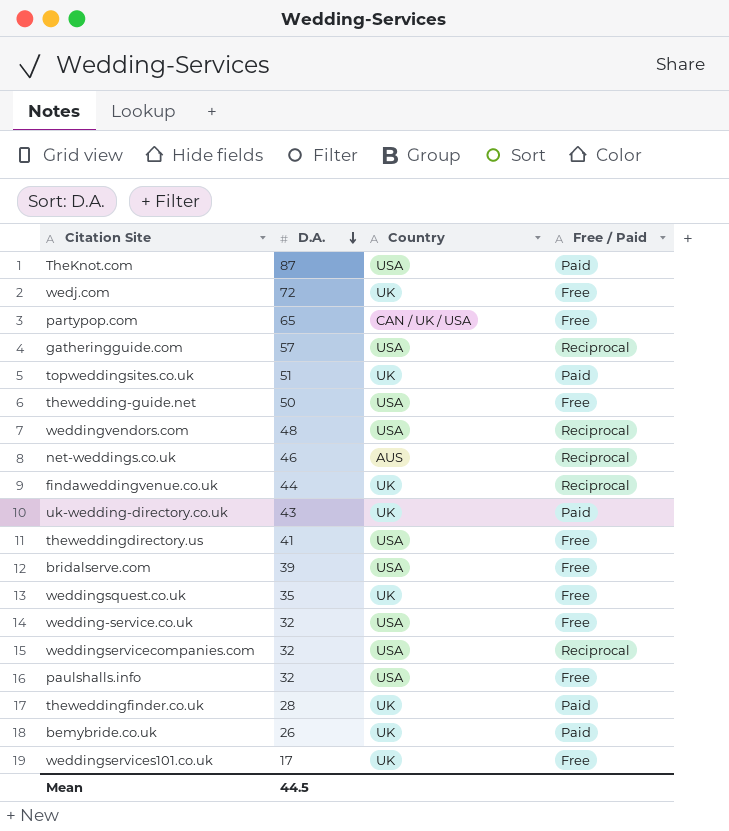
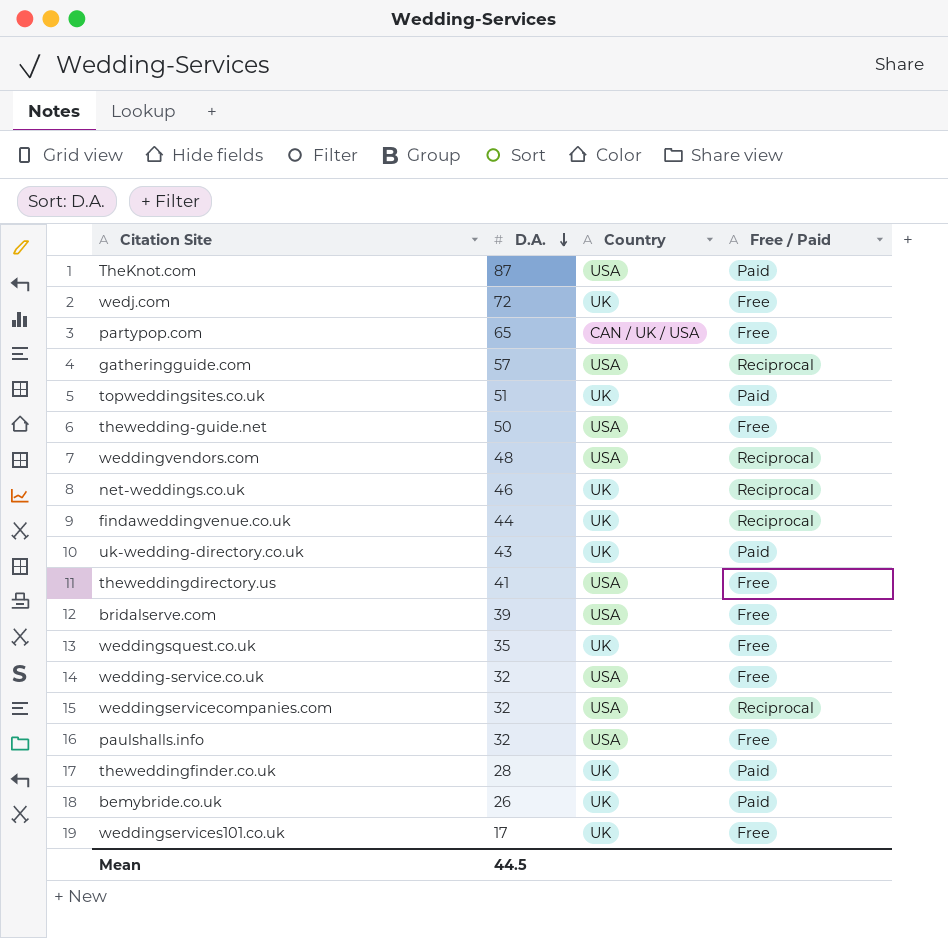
net-weddings.co.uk | Country: AUS -> UK

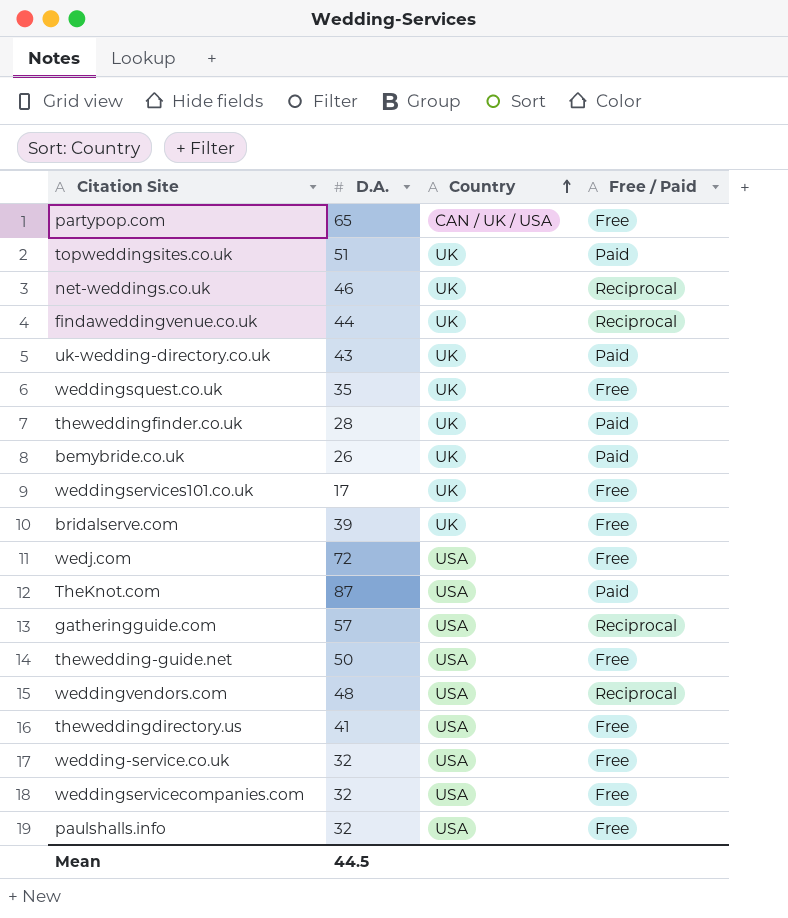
row order: D.A. descending -> Country ascending
bridalserve.com | Country: USA -> UK
wedj.com | Country: UK -> USA
weddingservicecompanies.com | Free / Paid: Reciprocal -> Free

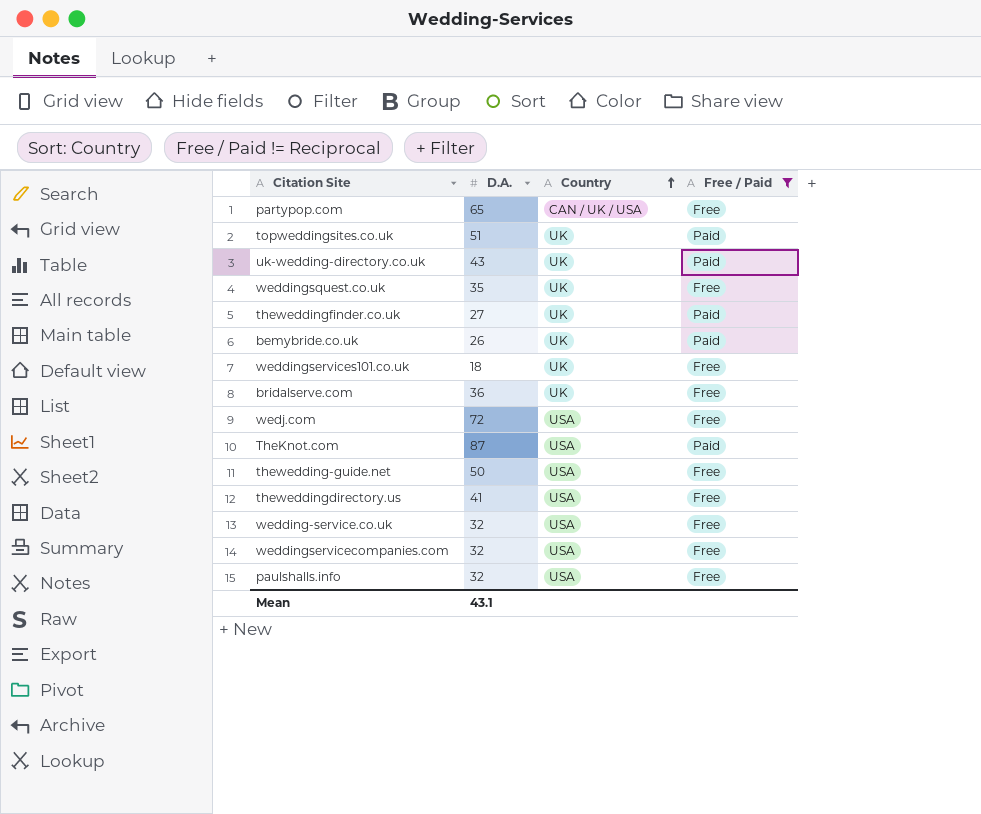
filter: none -> Free / Paid != Reciprocal
theweddingfinder.co.uk | D.A.: 28 -> 27
weddingservices101.co.uk | D.A.: 17 -> 18
bridalserve.com | D.A.: 39 -> 36
Mean | D.A.: 44.5 -> 43.1

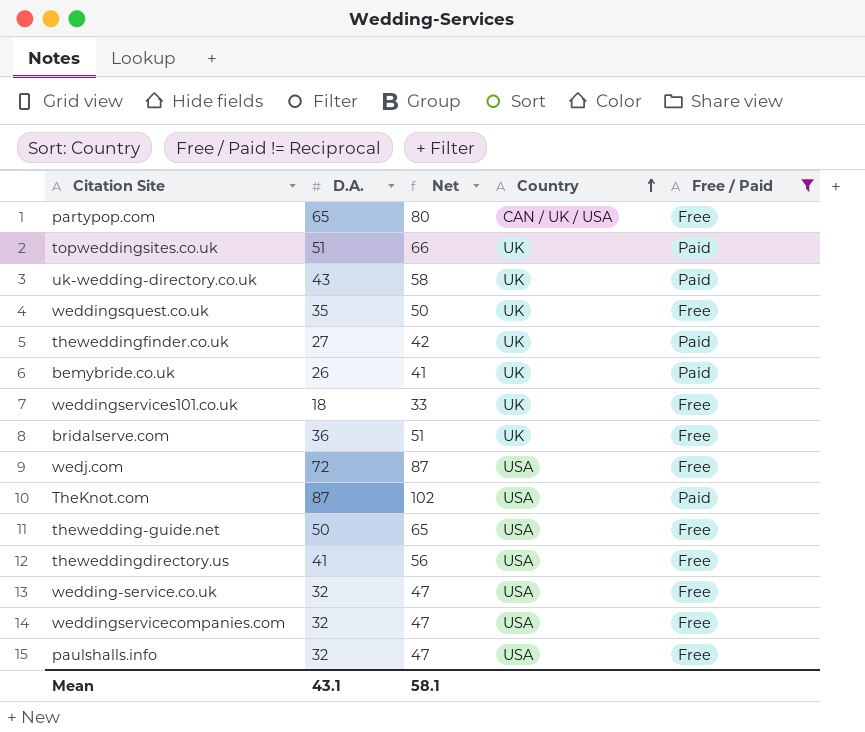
column Net | formula: none -> [D.A.] + 15

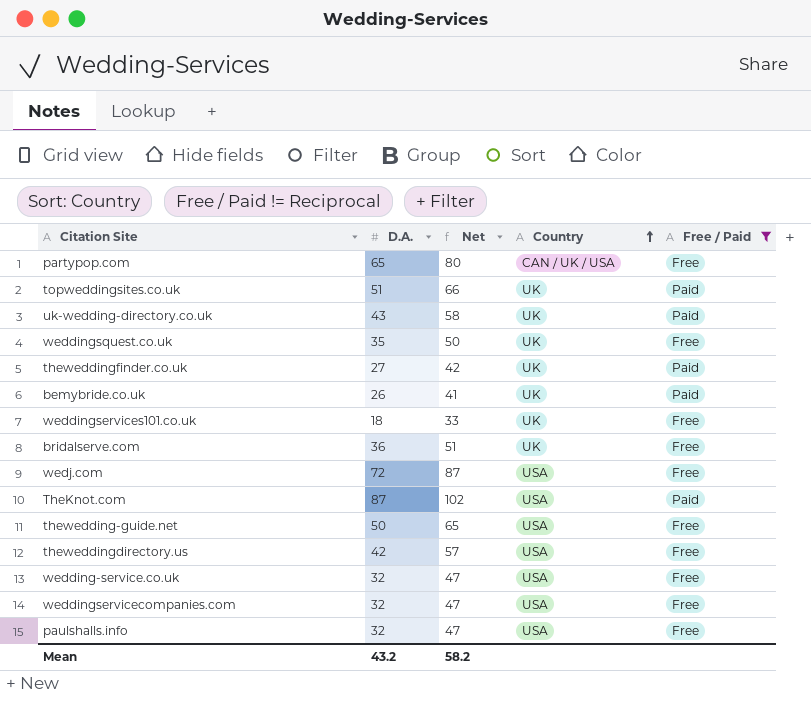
theweddingdirectory.us | D.A.: 41 -> 42
theweddingdirectory.us | Net: 56 -> 57
Mean | D.A.: 43.1 -> 43.2
Mean | Net: 58.1 -> 58.2

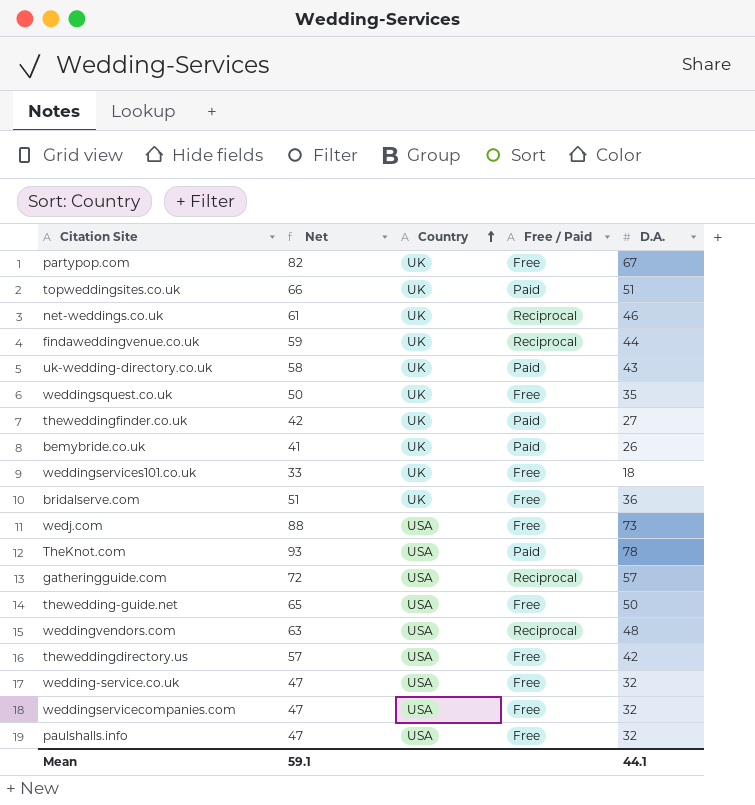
filter: Free / Paid != Reciprocal -> none
column D.A. | position: 2 -> 5
partypop.com | Net: 80 -> 82
partypop.com | Country: CAN / UK / USA -> UK
partypop.com | D.A.: 65 -> 67
wedj.com | Net: 87 -> 88
wedj.com | D.A.: 72 -> 73
TheKnot.com | Net: 102 -> 93
TheKnot.com | D.A.: 87 -> 78
Mean | Net: 58.2 -> 59.1
Mean | D.A.: 43.2 -> 44.1

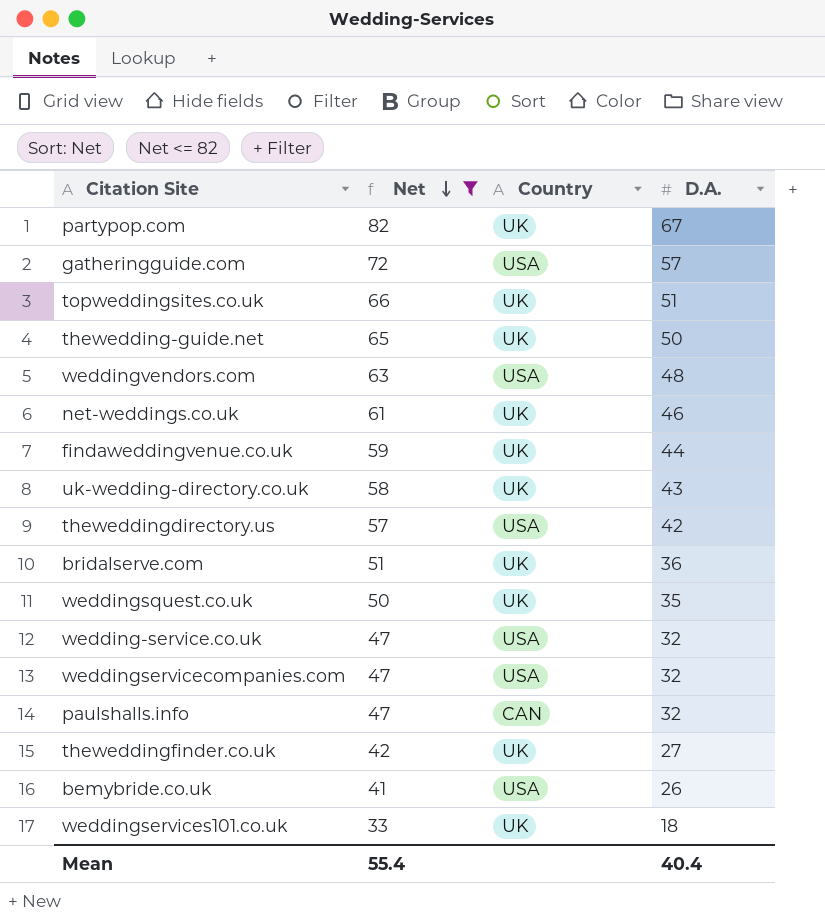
filter: none -> Net <= 82
row order: Country ascending -> Net descending
column Free / Paid | position: 4 -> none
thewedding-guide.net | Country: USA -> UK
paulshalls.info | Country: USA -> CAN
bemybride.co.uk | Country: UK -> USA
Mean | Net: 59.1 -> 55.4
Mean | D.A.: 44.1 -> 40.4

